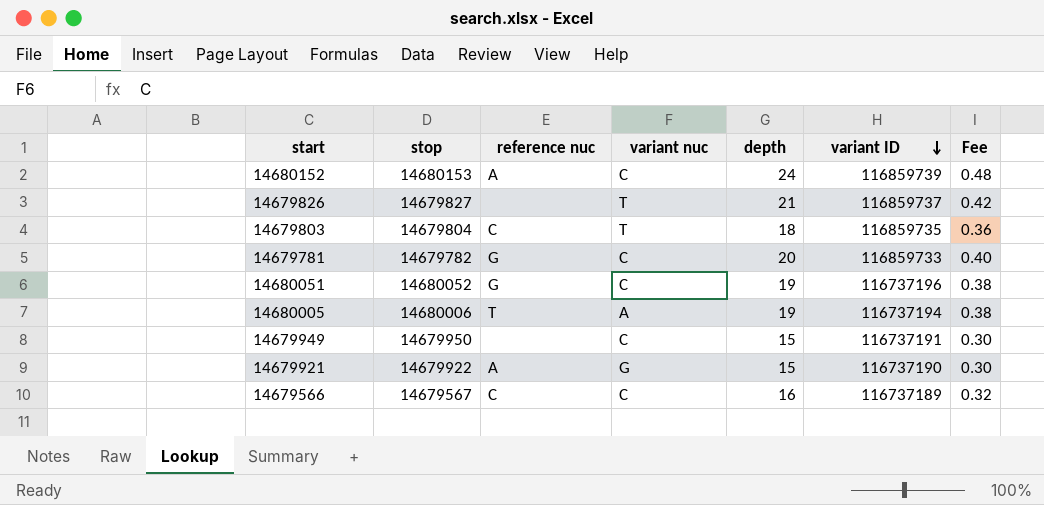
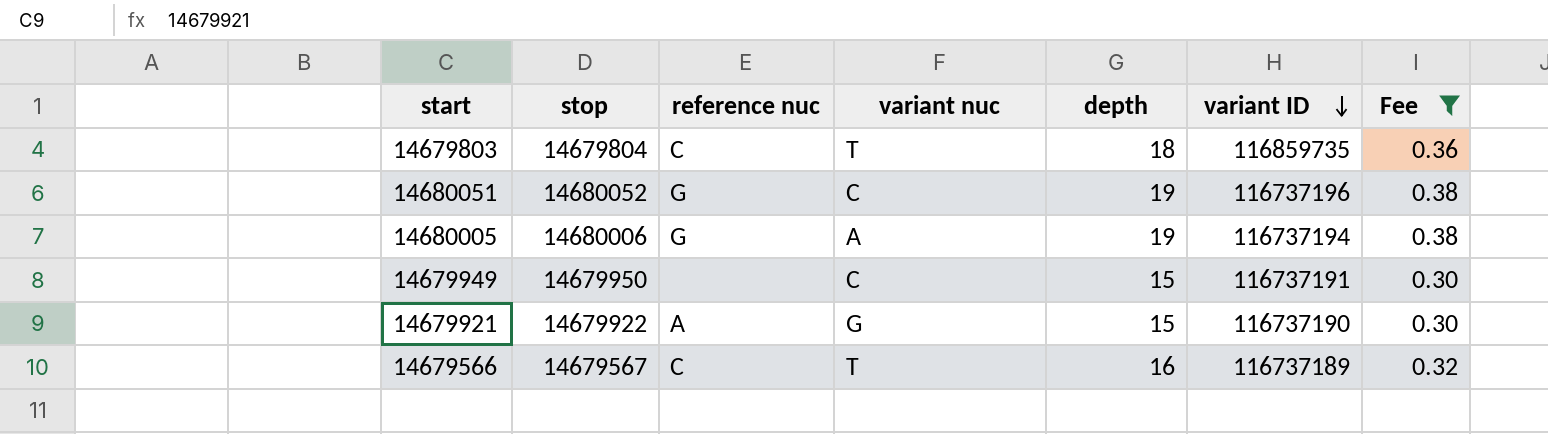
filter: none -> Fee <= 0.38
14680005 | reference nuc: T -> G
14679566 | variant nuc: C -> T

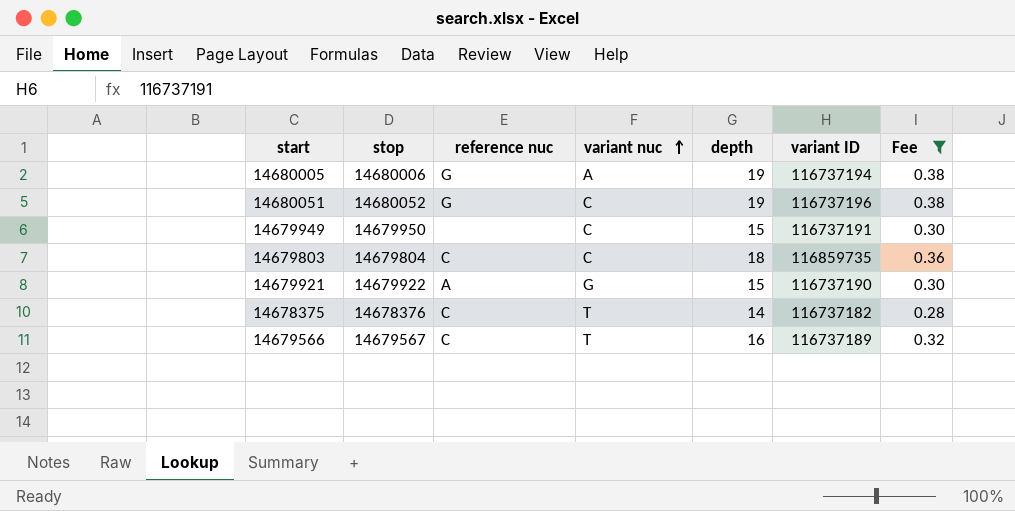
row order: variant ID descending -> variant nuc ascending
14679803 | variant nuc: T -> C
row 14678375: none -> 14678376 | C | T | 14 | 116737182 | 0.28

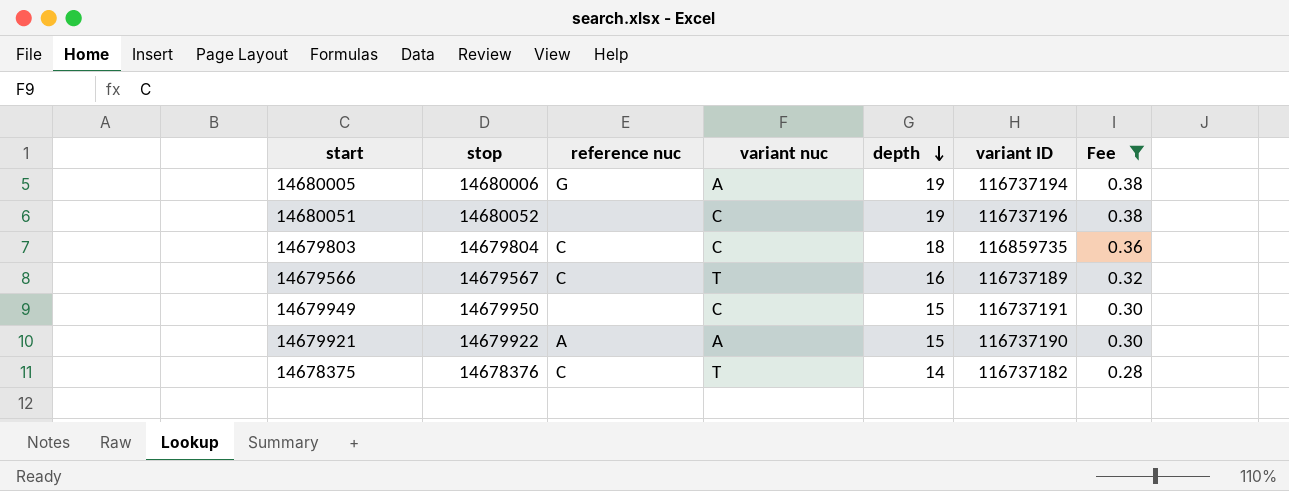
row order: variant nuc ascending -> depth descending
14680051 | reference nuc: G -> none
14679921 | variant nuc: G -> A

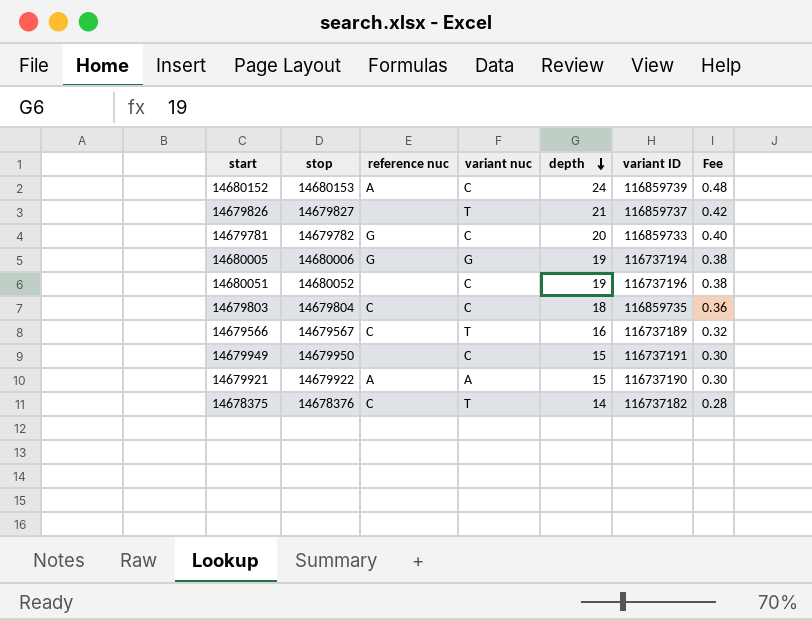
filter: Fee <= 0.38 -> none
14680005 | variant nuc: A -> G

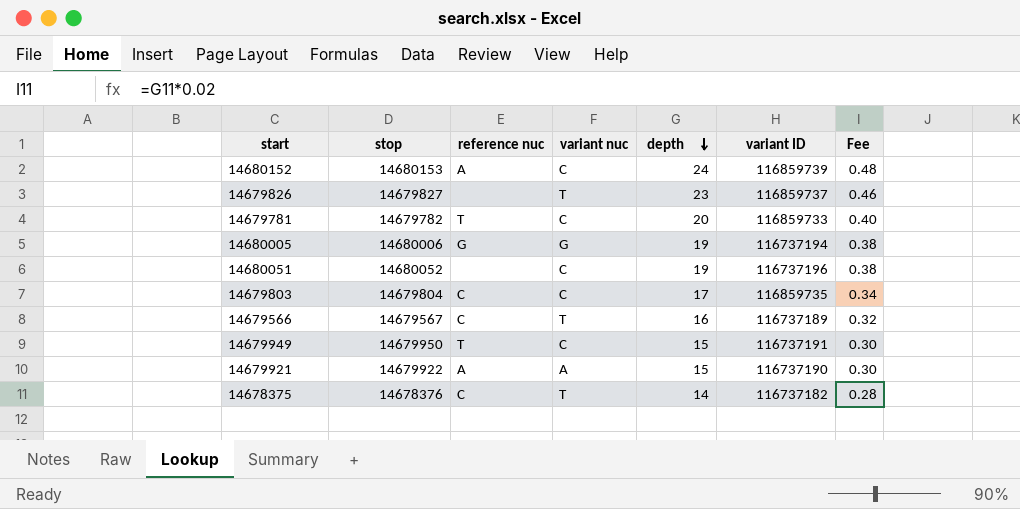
14679826 | depth: 21 -> 23
14679826 | Fee: 0.42 -> 0.46
14679781 | reference nuc: G -> T
14679803 | depth: 18 -> 17
14679803 | Fee: 0.36 -> 0.34
14679949 | reference nuc: none -> T

